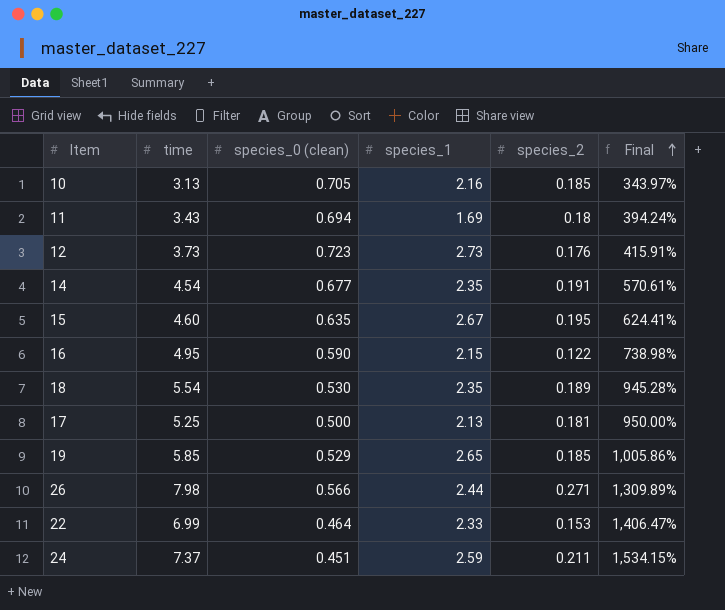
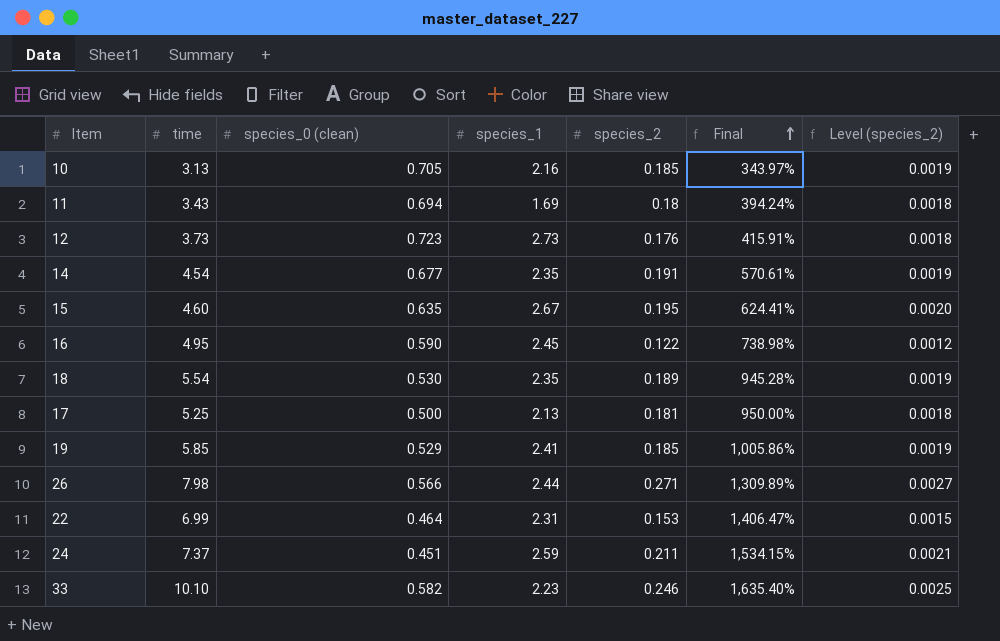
column Level (species_2) | formula: none -> [species_2] * 0.01
16 | species_1: 2.15 -> 2.45
19 | species_1: 2.65 -> 2.41
22 | species_1: 2.33 -> 2.31
row 33: none -> 10.10 | 0.582 | 2.23 | 0.246 | 1,635.40% | 0.0025

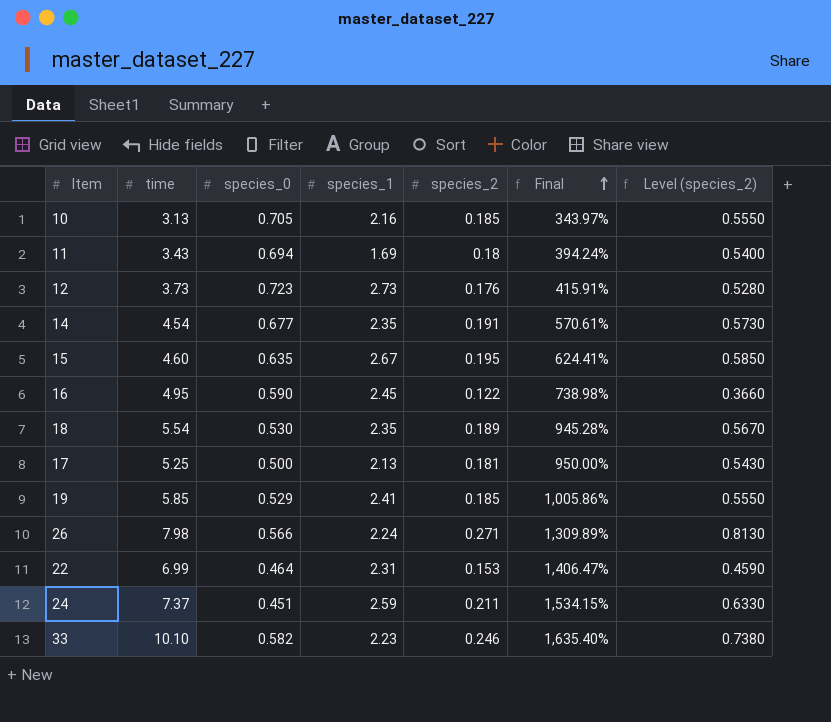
column name: species_0 (clean) -> species_0
column Level (species_2) | formula: [species_2] * 0.01 -> [species_2] * 3
26 | species_1: 2.44 -> 2.24

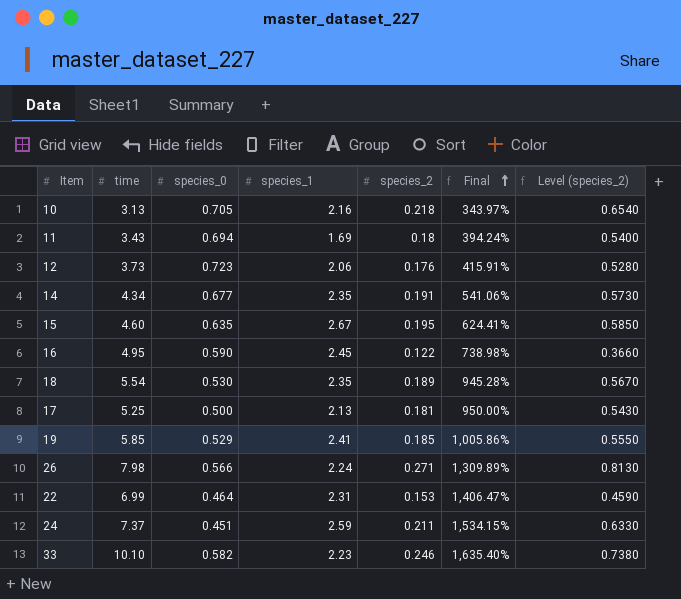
10 | species_2: 0.185 -> 0.218
10 | Level (species_2): 0.5550 -> 0.6540
12 | species_1: 2.73 -> 2.06
14 | time: 4.54 -> 4.34
14 | Final: 570.61% -> 541.06%

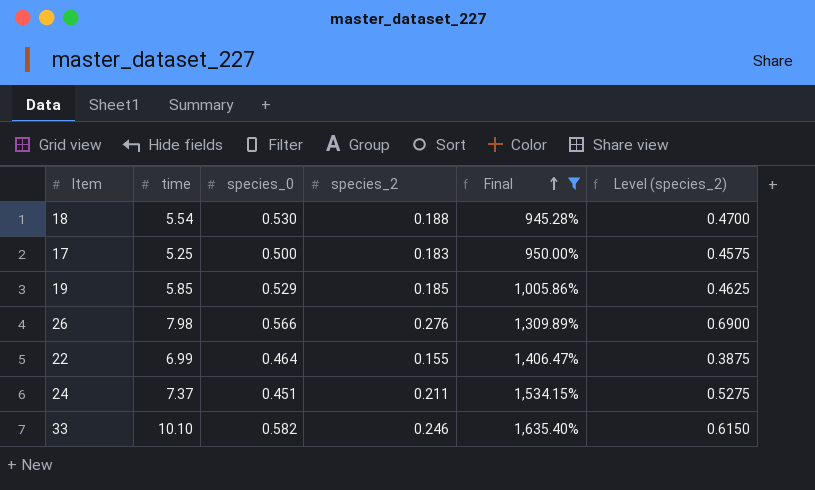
filter: none -> Final >= 945.28%
column species_1 | position: 4 -> none
column Level (species_2) | formula: [species_2] * 3 -> [species_2] * 2.5
18 | species_2: 0.189 -> 0.188
17 | species_2: 0.181 -> 0.183
26 | species_2: 0.271 -> 0.276
22 | species_2: 0.153 -> 0.155

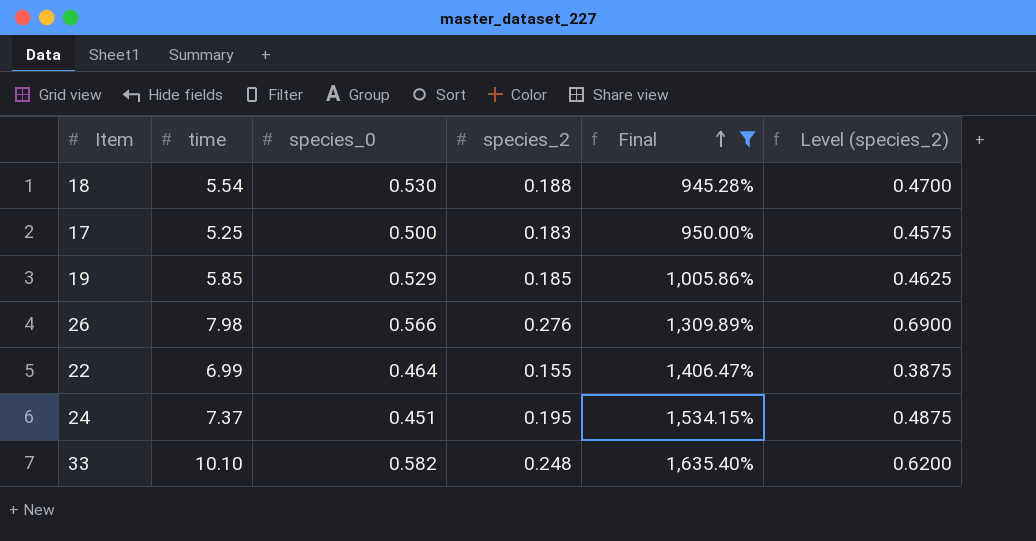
24 | species_2: 0.211 -> 0.195
24 | Level (species_2): 0.5275 -> 0.4875
33 | species_2: 0.246 -> 0.248
33 | Level (species_2): 0.6150 -> 0.6200

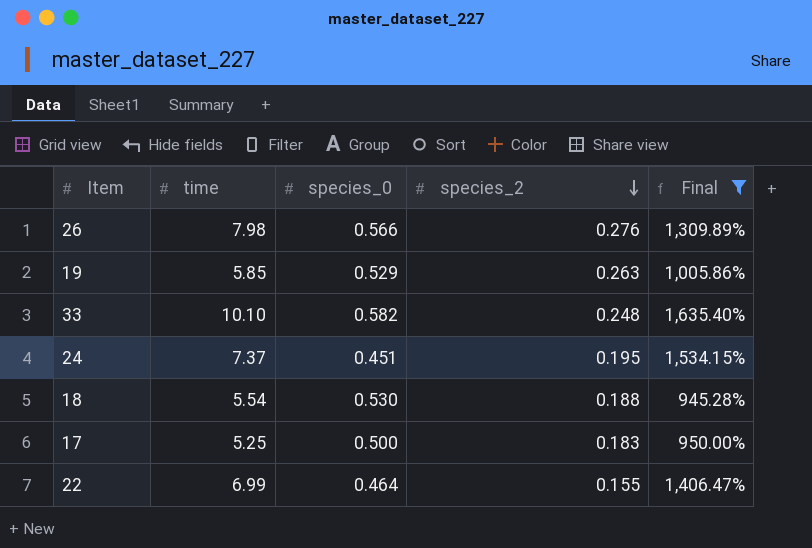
row order: Final ascending -> species_2 descending
column Level (species_2) | formula: [species_2] * 2.5 -> none
19 | species_2: 0.185 -> 0.263

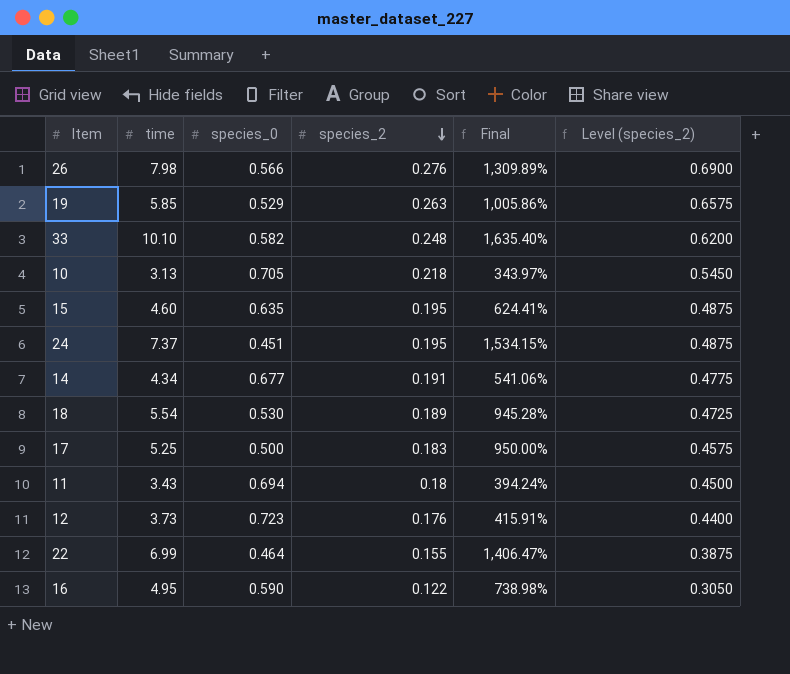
filter: Final >= 945.28% -> none
column Level (species_2) | formula: none -> [species_2] * 2.5
18 | species_2: 0.188 -> 0.189

